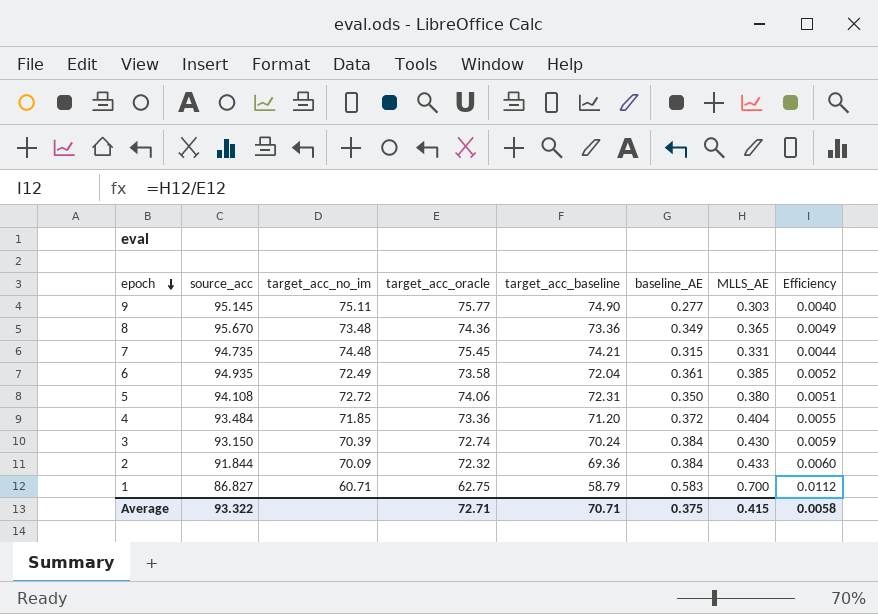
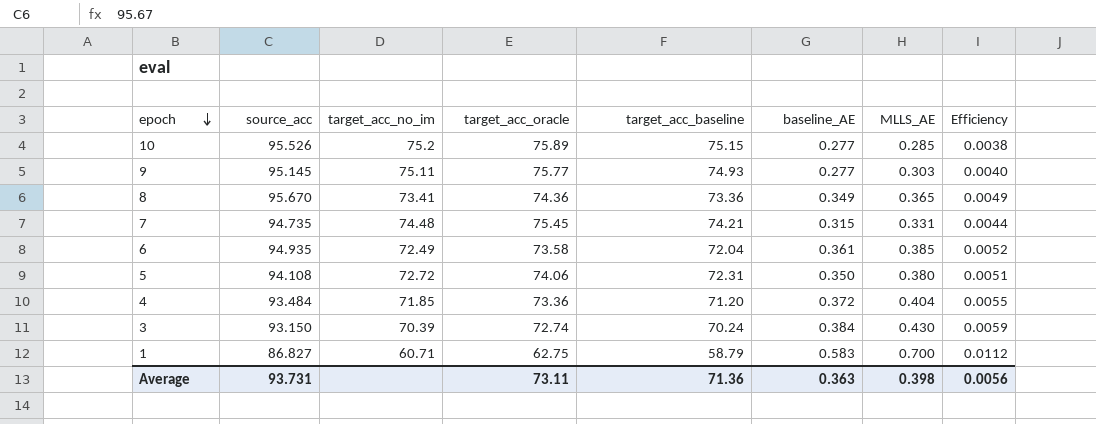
row 2: 91.844 | 70.09 | 72.32 | 69.36 | 0.384 | 0.433 | 0.0060 -> none
row 10: none -> 95.526 | 75.2 | 75.89 | 75.15 | 0.277 | 0.285 | 0.0038
9 | target_acc_baseline: 74.90 -> 74.93
8 | target_acc_no_im: 73.48 -> 73.41
Average | source_acc: 93.322 -> 93.731
Average | target_acc_oracle: 72.71 -> 73.11
Average | target_acc_baseline: 70.71 -> 71.36
Average | baseline_AE: 0.375 -> 0.363
Average | MLLS_AE: 0.415 -> 0.398
Average | Efficiency: 0.0058 -> 0.0056

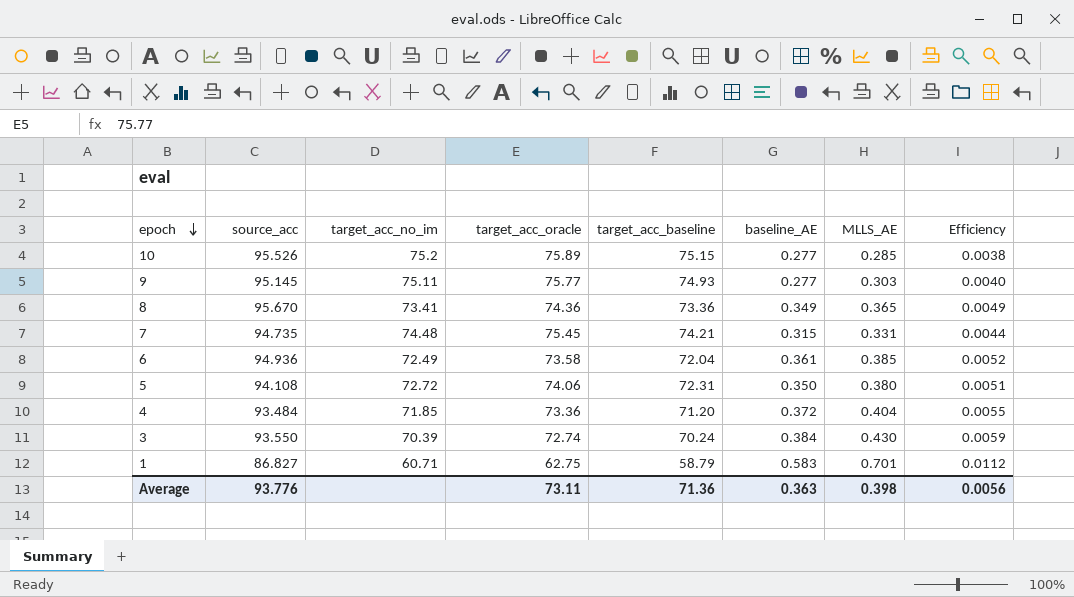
6 | source_acc: 94.935 -> 94.936
3 | source_acc: 93.150 -> 93.550
1 | MLLS_AE: 0.700 -> 0.701
Average | source_acc: 93.731 -> 93.776

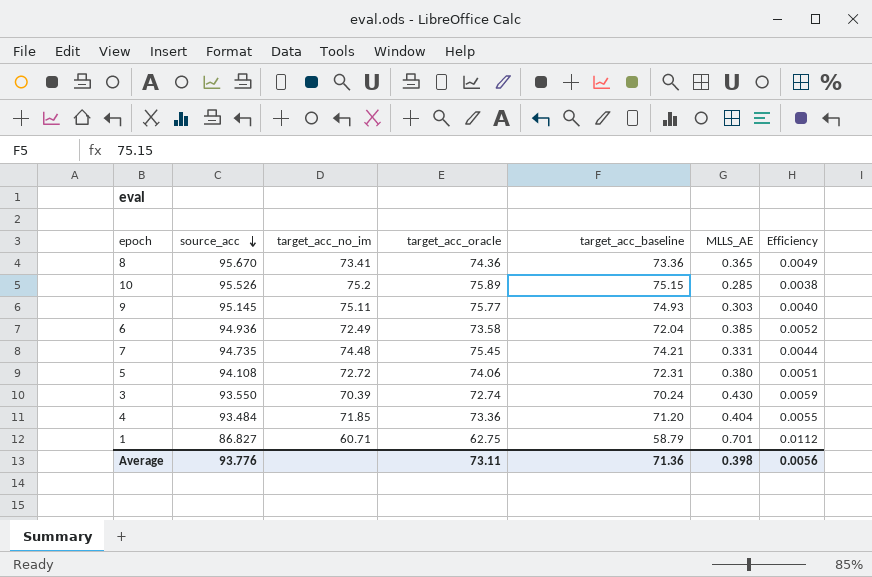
row order: epoch descending -> source_acc descending
column baseline_AE | position: 6 -> none

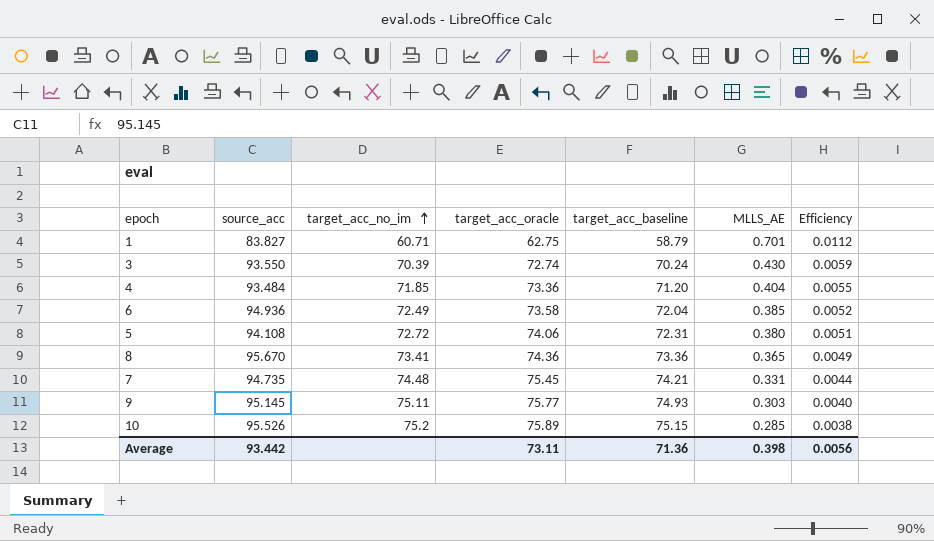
row order: source_acc descending -> target_acc_no_im ascending
1 | source_acc: 86.827 -> 83.827
Average | source_acc: 93.776 -> 93.442

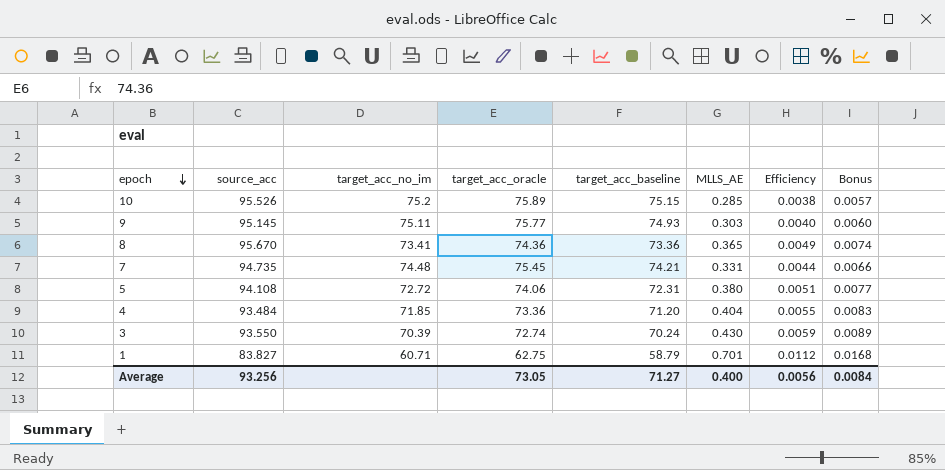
row order: target_acc_no_im ascending -> epoch descending
column Bonus | formula: none -> [Efficiency] * 1.5
row 6: 94.936 | 72.49 | 73.58 | 72.04 | 0.385 | 0.0052 -> none
Average | source_acc: 93.442 -> 93.256
Average | target_acc_oracle: 73.11 -> 73.05
Average | target_acc_baseline: 71.36 -> 71.27
Average | MLLS_AE: 0.398 -> 0.400

